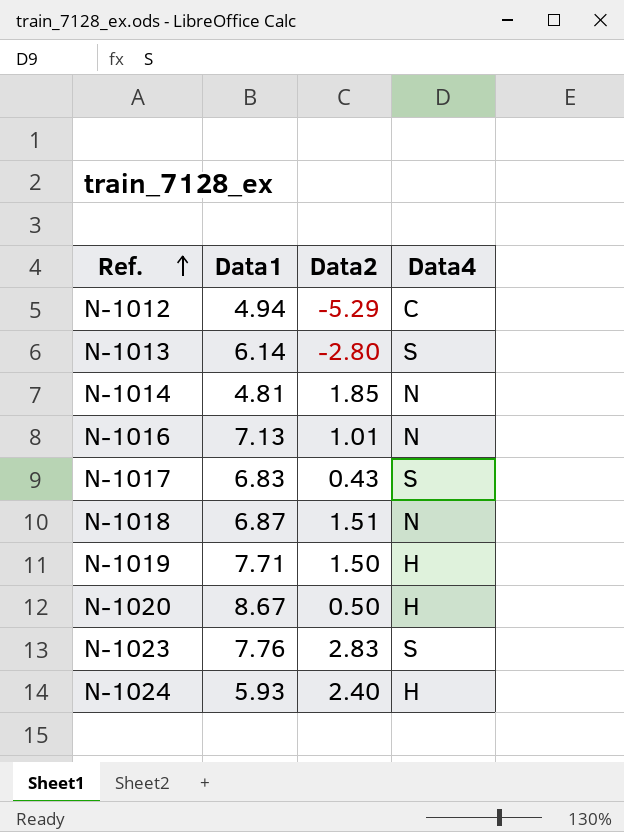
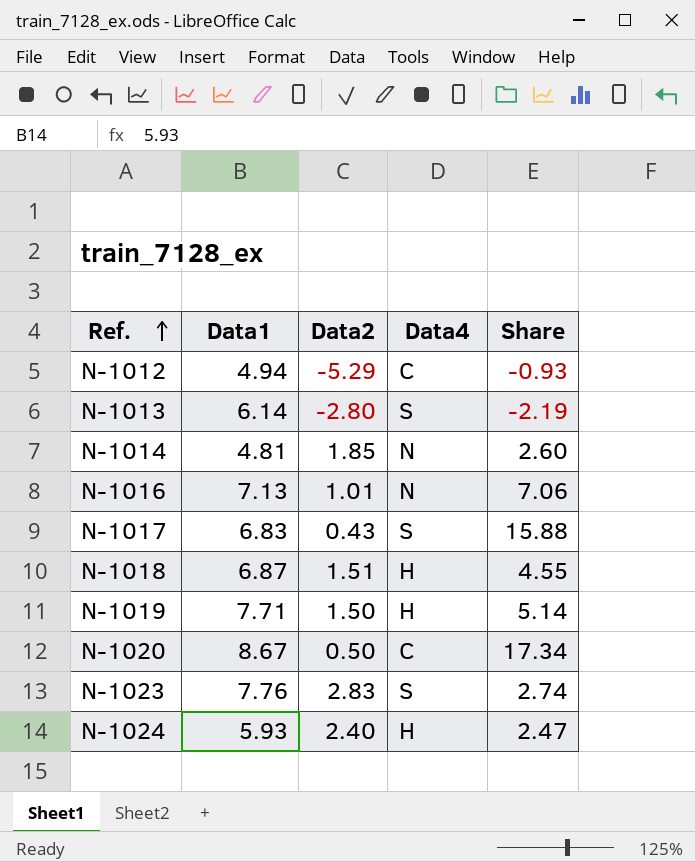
column Share | formula: none -> [Data1] / [Data2]
N-1018 | Data4: N -> H
N-1020 | Data4: H -> C

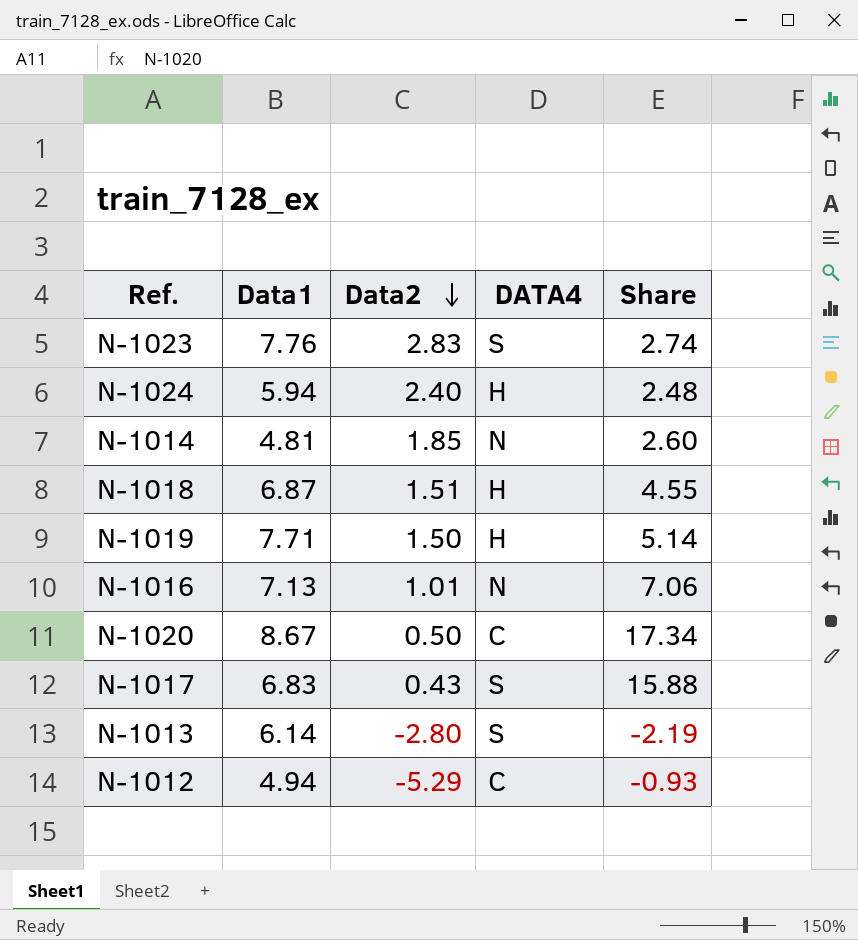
row order: Ref. ascending -> Data2 descending
column name: Data4 -> DATA4
N-1024 | Data1: 5.93 -> 5.94
N-1024 | Share: 2.47 -> 2.48

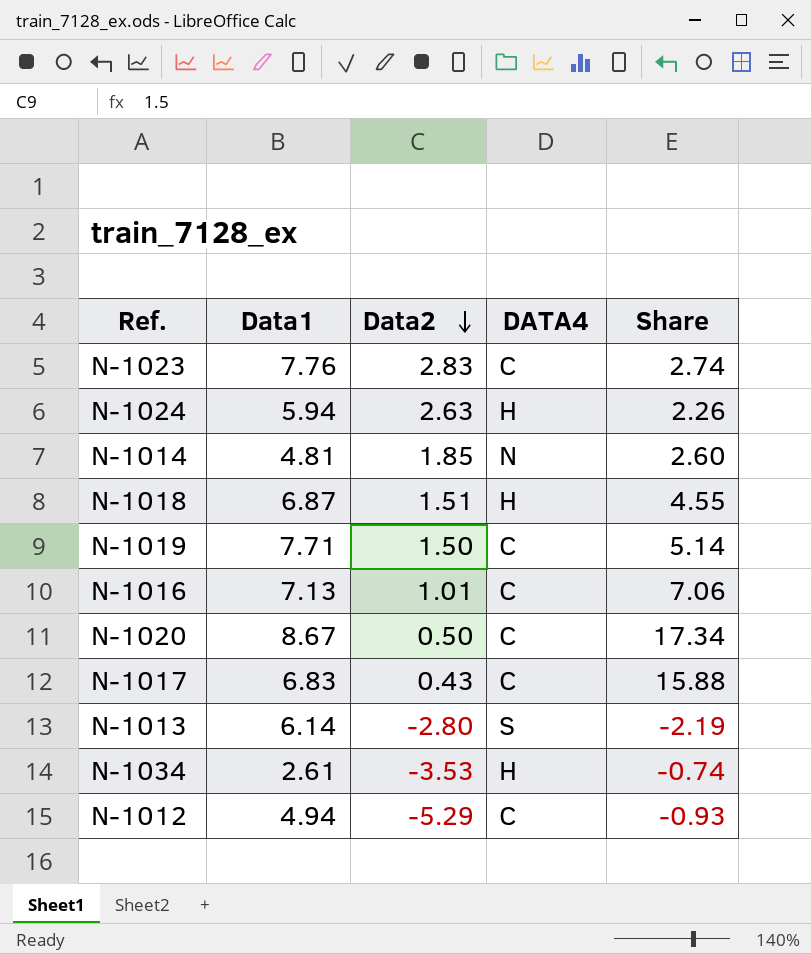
N-1023 | DATA4: S -> C
N-1024 | Data2: 2.40 -> 2.63
N-1024 | Share: 2.48 -> 2.26
N-1019 | DATA4: H -> C
N-1016 | DATA4: N -> C
N-1017 | DATA4: S -> C
row N-1034: none -> 2.61 | -3.53 | H | -0.74

